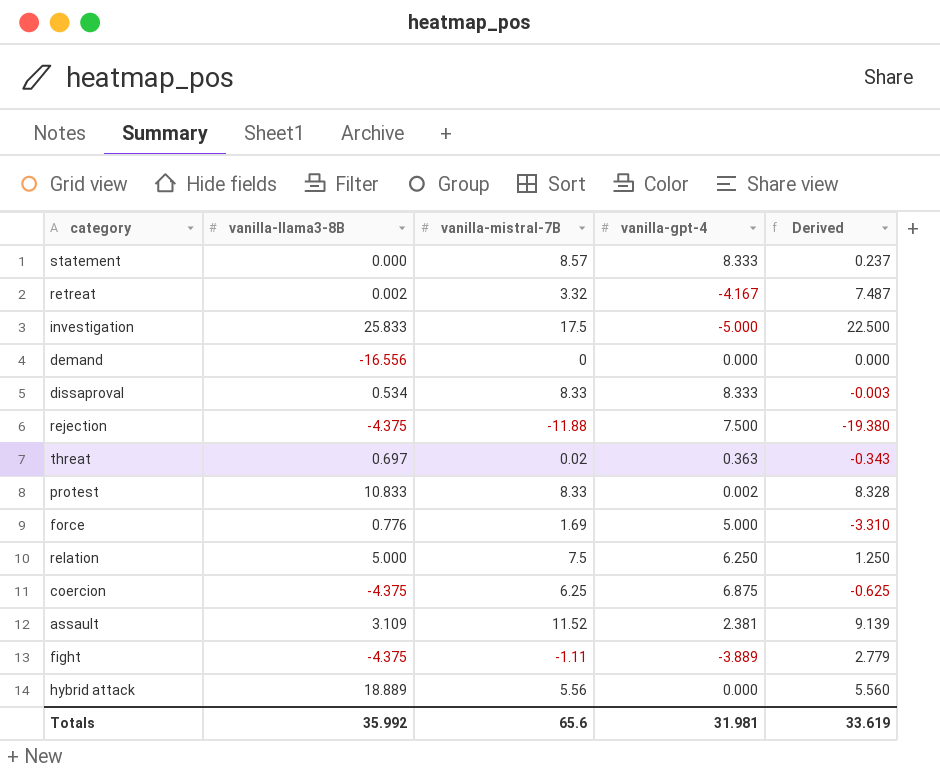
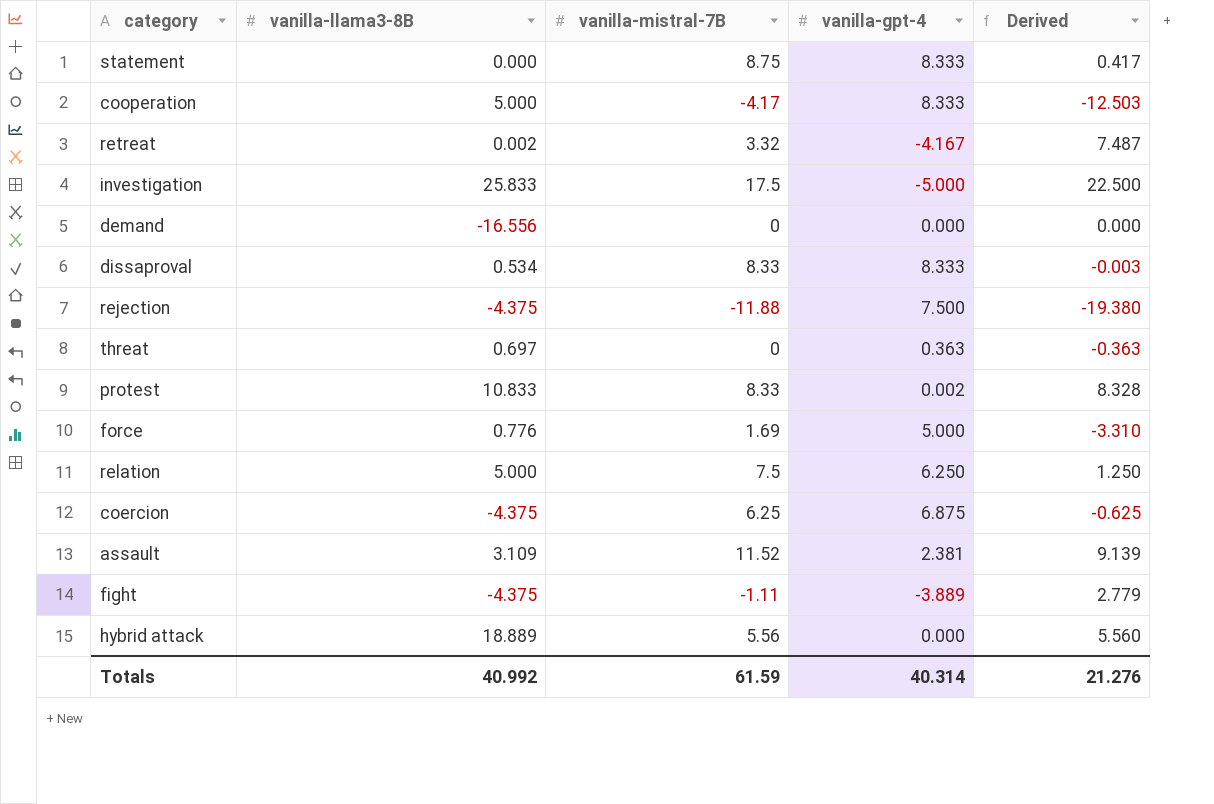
statement | vanilla-mistral-7B: 8.57 -> 8.75
statement | Derived: 0.237 -> 0.417
row cooperation: none -> 5.000 | -4.17 | 8.333 | -12.503
threat | vanilla-mistral-7B: 0.02 -> 0
threat | Derived: -0.343 -> -0.363
Totals | vanilla-llama3-8B: 35.992 -> 40.992
Totals | vanilla-mistral-7B: 65.6 -> 61.59
Totals | vanilla-gpt-4: 31.981 -> 40.314
Totals | Derived: 33.619 -> 21.276

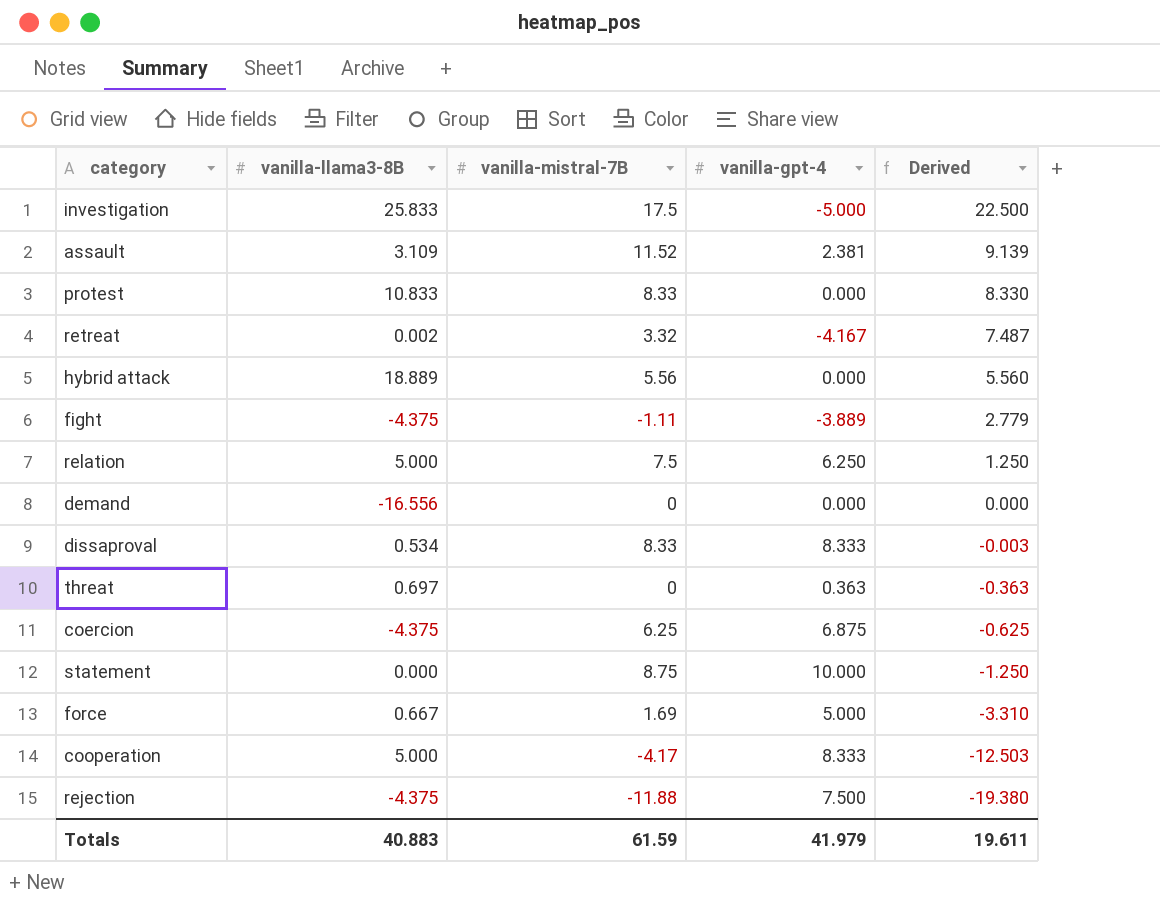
row order: none -> Derived descending
protest | vanilla-gpt-4: 0.002 -> 0.000
protest | Derived: 8.328 -> 8.330
statement | vanilla-gpt-4: 8.333 -> 10.000
statement | Derived: 0.417 -> -1.250
force | vanilla-llama3-8B: 0.776 -> 0.667
Totals | vanilla-llama3-8B: 40.992 -> 40.883
Totals | vanilla-gpt-4: 40.314 -> 41.979
Totals | Derived: 21.276 -> 19.611

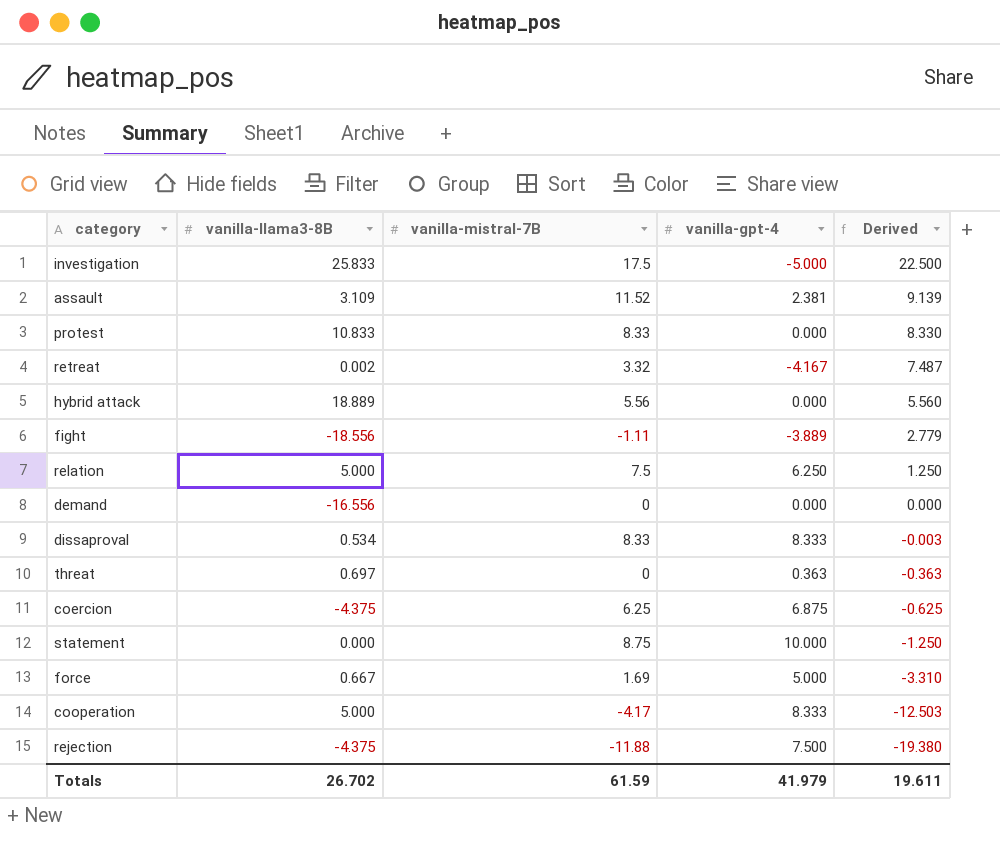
fight | vanilla-llama3-8B: -4.375 -> -18.556
Totals | vanilla-llama3-8B: 40.883 -> 26.702

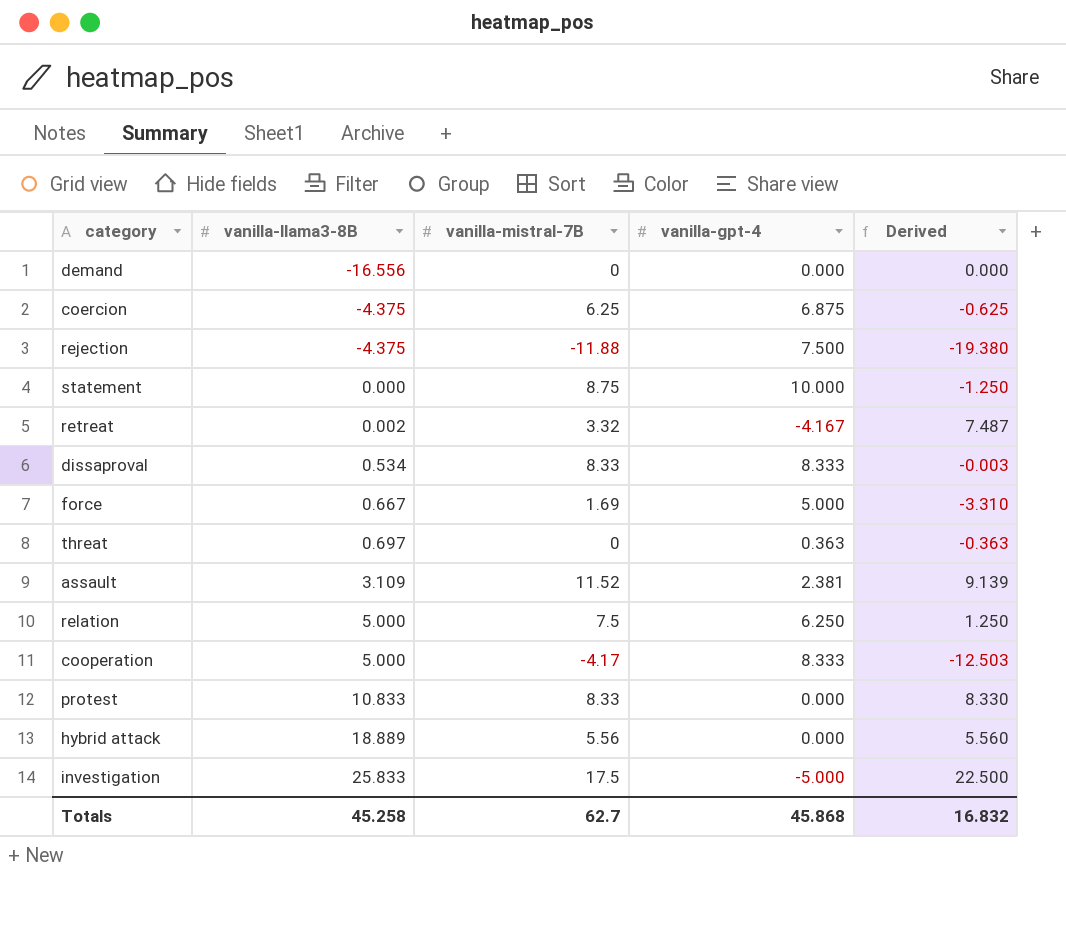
row order: Derived descending -> vanilla-llama3-8B ascending
row fight: -18.556 | -1.11 | -3.889 | 2.779 -> none
Totals | vanilla-llama3-8B: 26.702 -> 45.258
Totals | vanilla-mistral-7B: 61.59 -> 62.7
Totals | vanilla-gpt-4: 41.979 -> 45.868
Totals | Derived: 19.611 -> 16.832

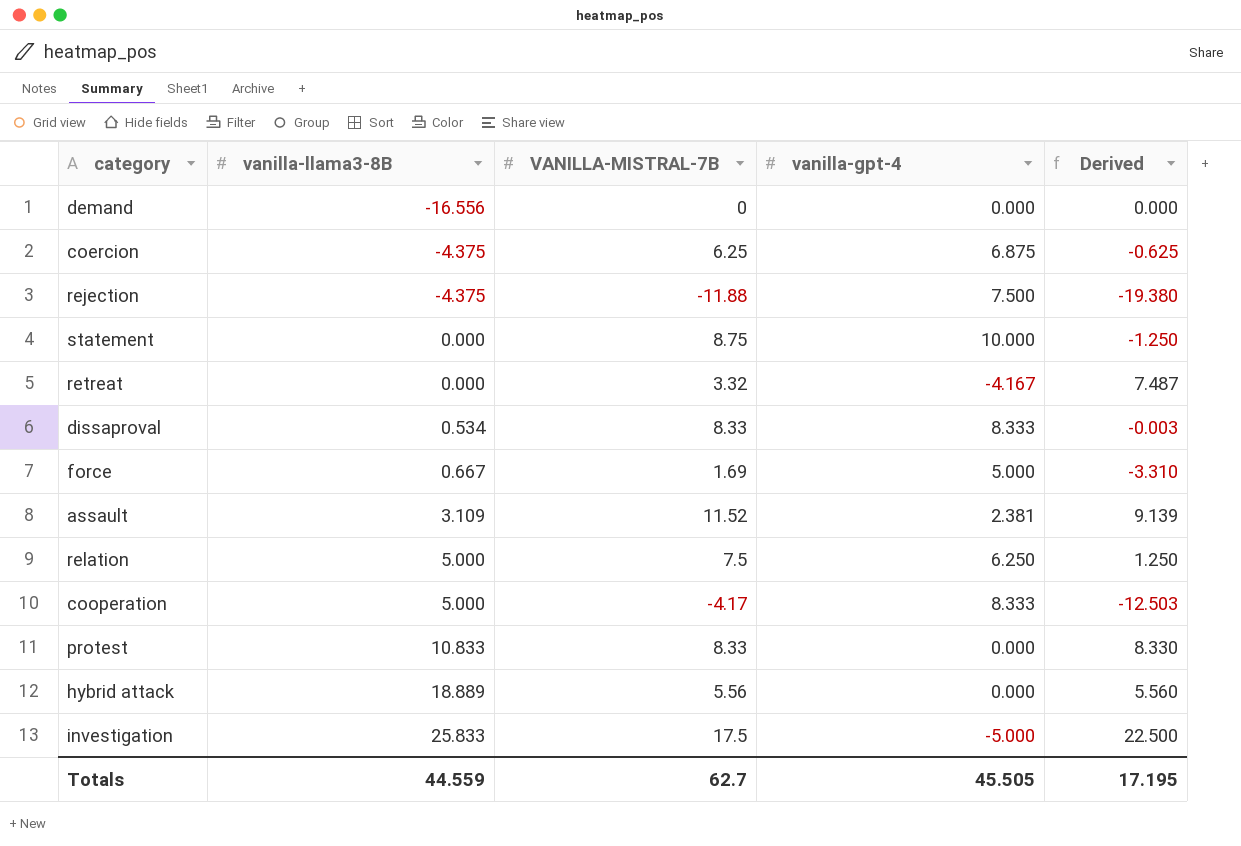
column name: vanilla-mistral-7B -> VANILLA-MISTRAL-7B
row threat: 0.697 | 0 | 0.363 | -0.363 -> none
retreat | vanilla-llama3-8B: 0.002 -> 0.000
Totals | vanilla-llama3-8B: 45.258 -> 44.559
Totals | vanilla-gpt-4: 45.868 -> 45.505
Totals | Derived: 16.832 -> 17.195

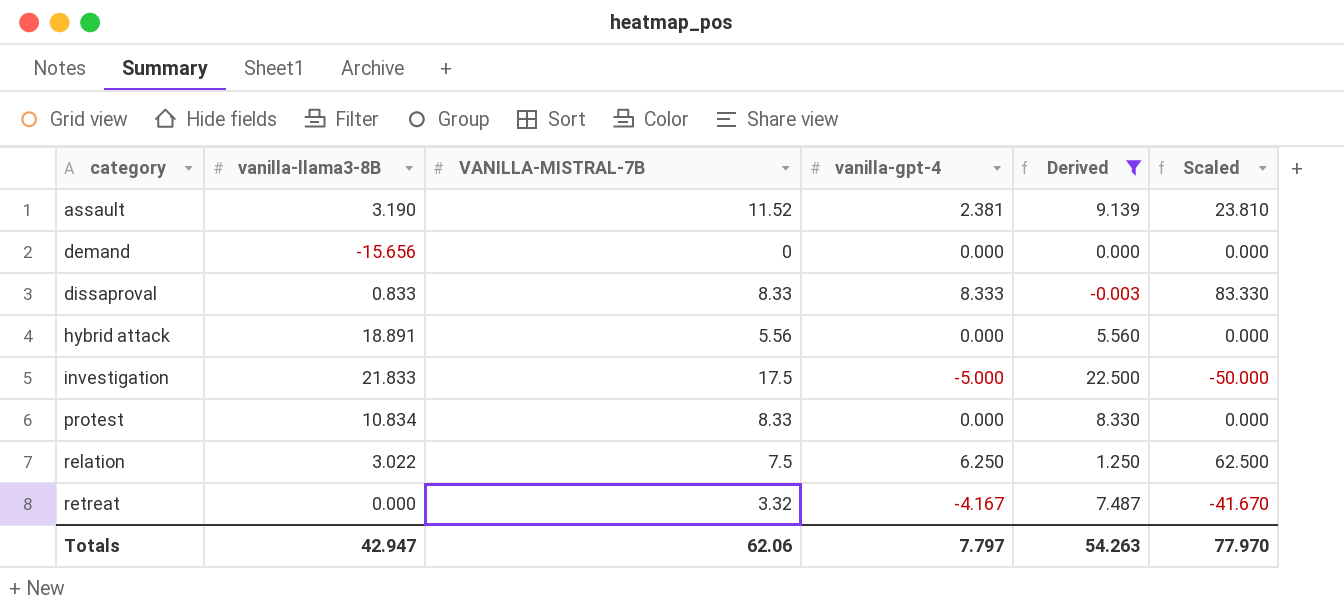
filter: none -> Derived >= -0.003
row order: vanilla-llama3-8B ascending -> category ascending
column Scaled | formula: none -> [vanilla-gpt-4] * 10
assault | vanilla-llama3-8B: 3.109 -> 3.190
demand | vanilla-llama3-8B: -16.556 -> -15.656
dissaproval | vanilla-llama3-8B: 0.534 -> 0.833
hybrid attack | vanilla-llama3-8B: 18.889 -> 18.891
investigation | vanilla-llama3-8B: 25.833 -> 21.833
protest | vanilla-llama3-8B: 10.833 -> 10.834
relation | vanilla-llama3-8B: 5.000 -> 3.022
Totals | vanilla-llama3-8B: 44.559 -> 42.947
Totals | VANILLA-MISTRAL-7B: 62.7 -> 62.06
Totals | vanilla-gpt-4: 45.505 -> 7.797
Totals | Derived: 17.195 -> 54.263

